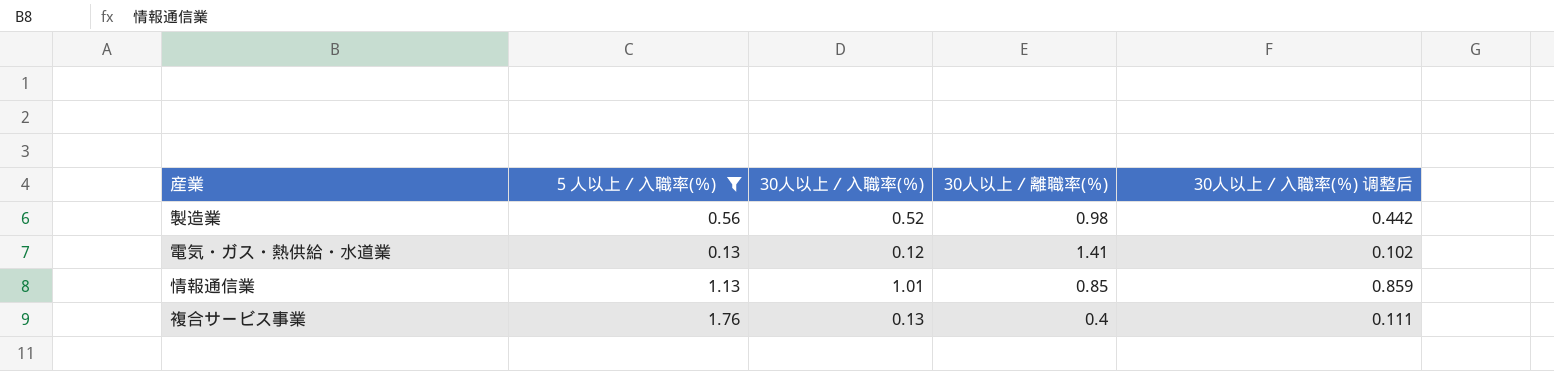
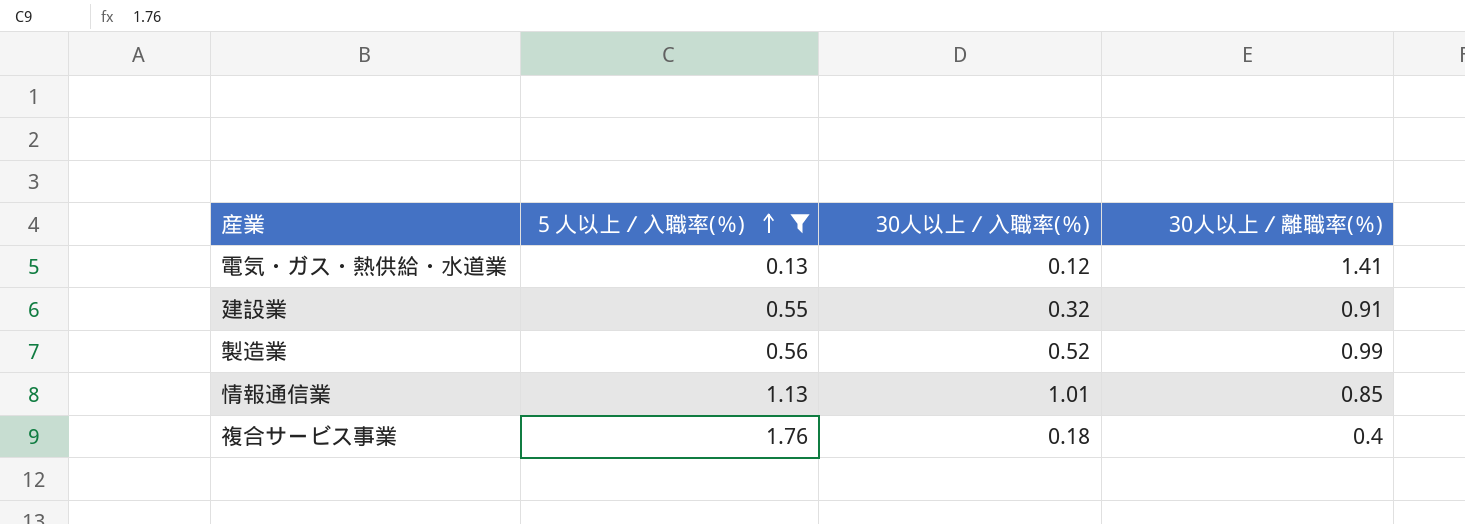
row order: none -> ５人以上／入職率(％) ascending
column 30人以上／入職率(％) 调整后 | formula: [30人以上／入職率(％)] * 0.85 -> none
row 建設業: none -> 0.55 | 0.32 | 0.91
製造業 | 30人以上／離職率(％): 0.98 -> 0.99
複合サービス事業 | 30人以上／入職率(％): 0.13 -> 0.18

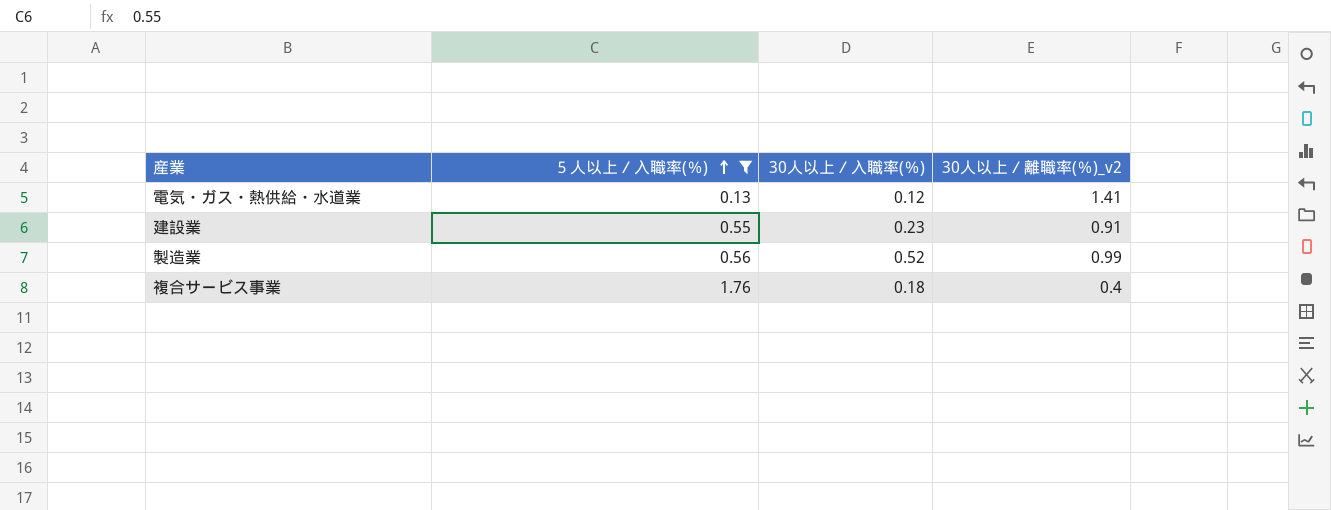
column name: 30人以上／離職率(％) -> 30人以上／離職率(％)_v2
row 情報通信業: 1.13 | 1.01 | 0.85 -> none
建設業 | 30人以上／入職率(％): 0.32 -> 0.23

